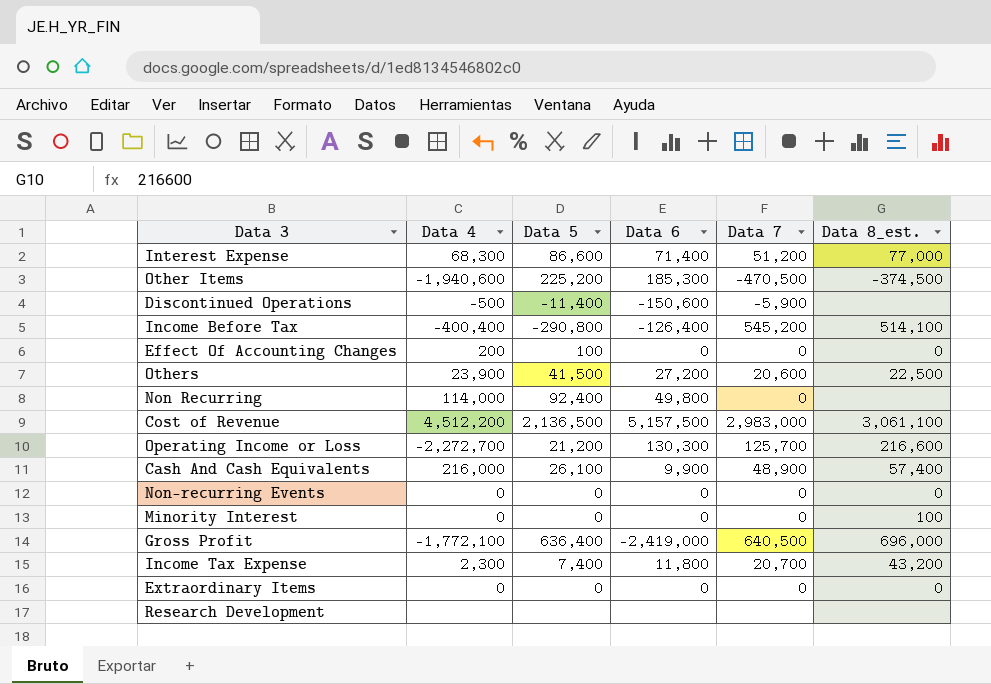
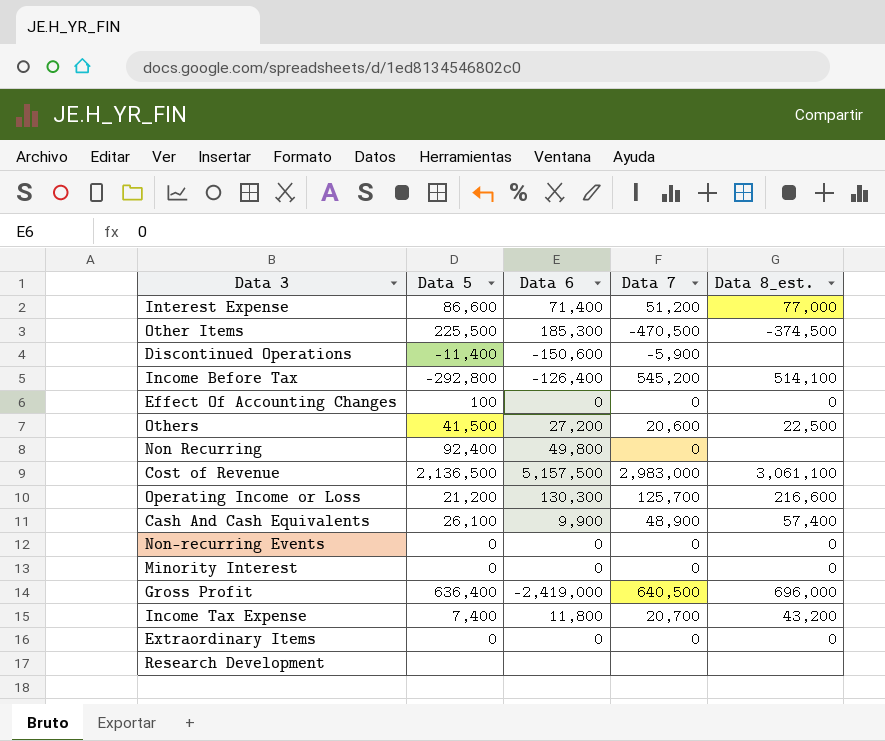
column Data 4 | position: 2 -> none
Other Items | Data 5: 225,200 -> 225,500
Income Before Tax | Data 5: -290,800 -> -292,800
Minority Interest | Data 8_est.: 100 -> 0

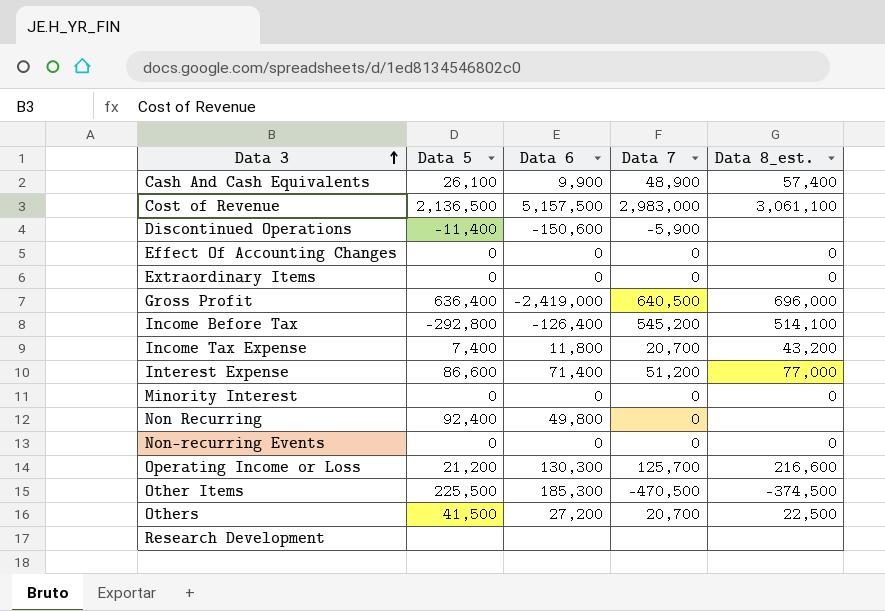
row order: none -> Data 3 ascending
Effect Of Accounting Changes | Data 5: 100 -> 0
Others | Data 7: 20,600 -> 20,700

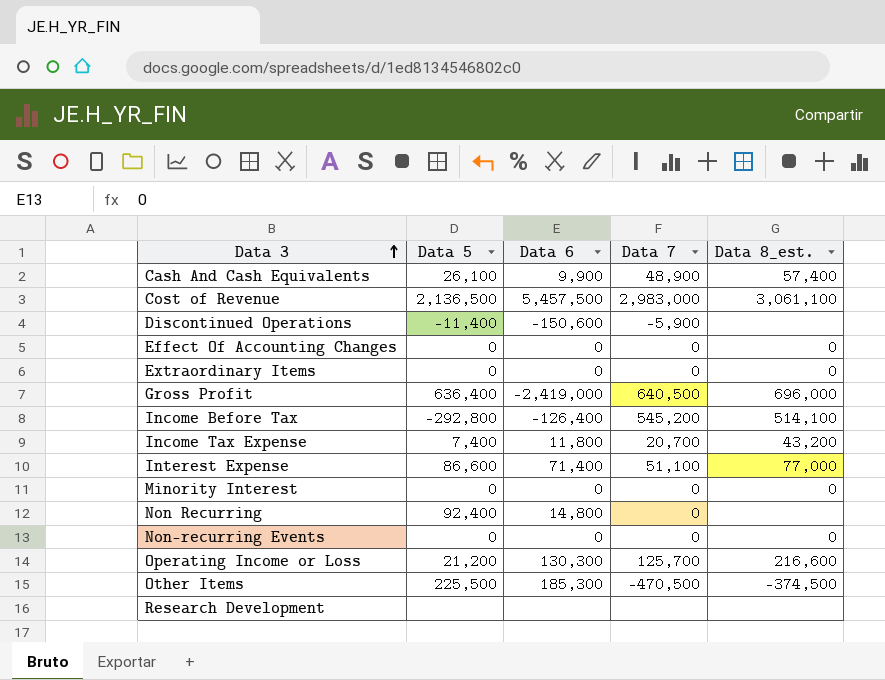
row Others: 41,500 | 27,200 | 20,700 | 22,500 -> none
Cost of Revenue | Data 6: 5,157,500 -> 5,457,500
Interest Expense | Data 7: 51,200 -> 51,100
Non Recurring | Data 6: 49,800 -> 14,800

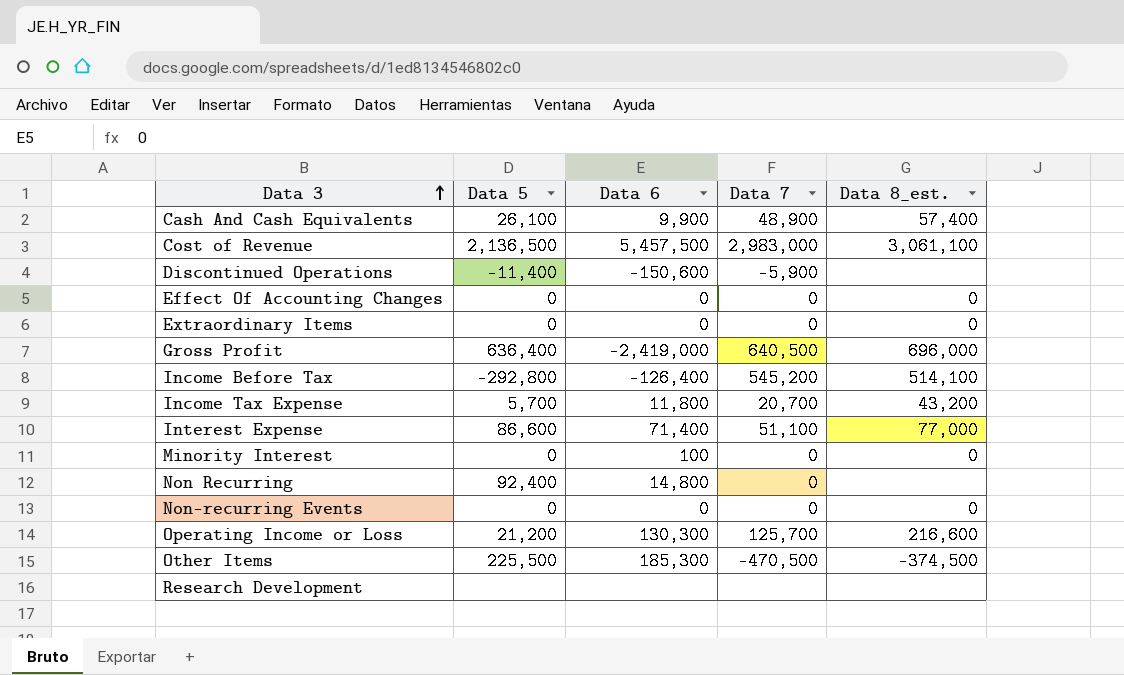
Income Tax Expense | Data 5: 7,400 -> 5,700
Minority Interest | Data 6: 0 -> 100

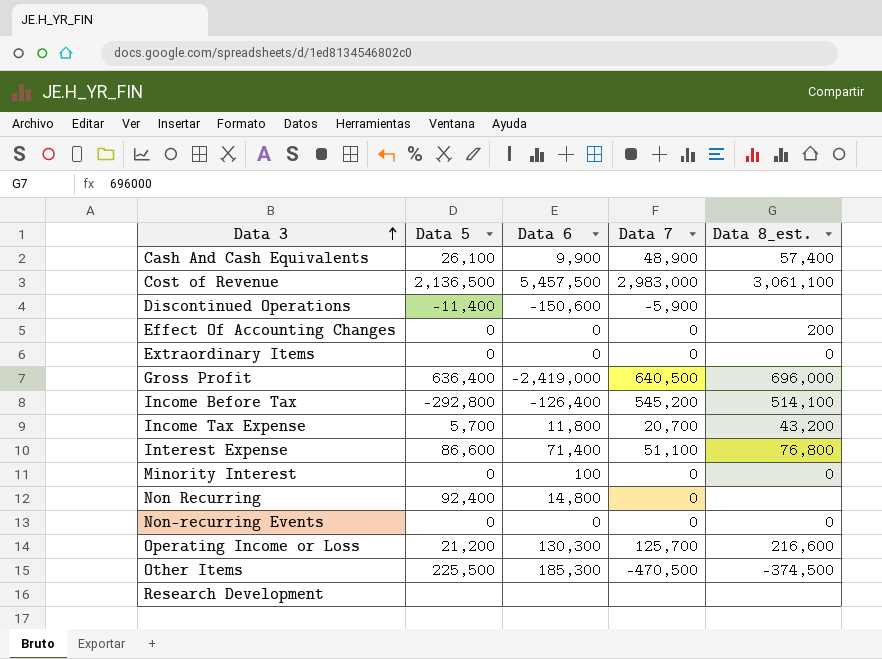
Effect Of Accounting Changes | Data 8_est.: 0 -> 200
Interest Expense | Data 8_est.: 77,000 -> 76,800

